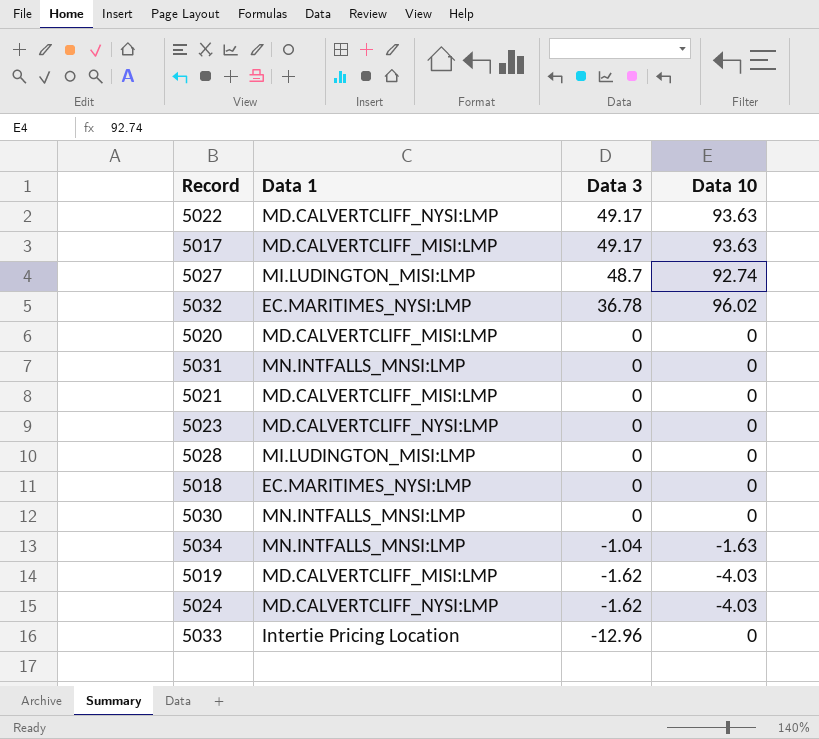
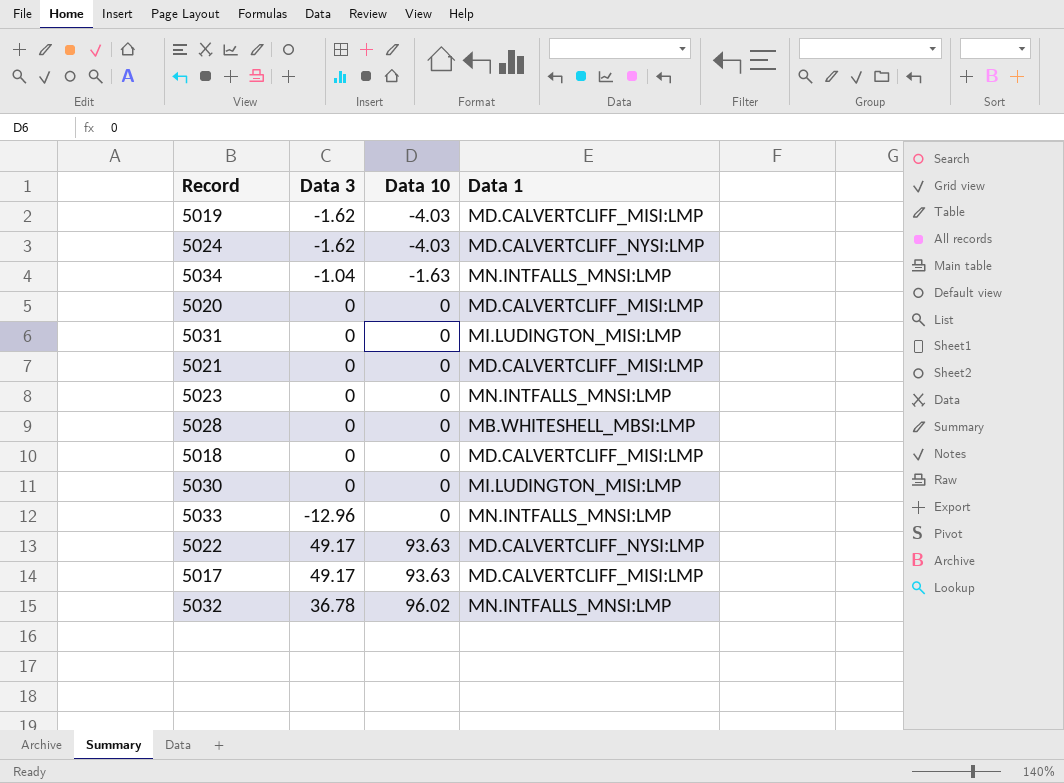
row order: Data 3 descending -> Data 10 ascending
column Data 1 | position: 2 -> 4
row 5027: MI.LUDINGTON_MISI:LMP | 48.7 | 92.74 -> none
5031 | Data 1: MN.INTFALLS_MNSI:LMP -> MI.LUDINGTON_MISI:LMP
5023 | Data 1: MD.CALVERTCLIFF_NYSI:LMP -> MN.INTFALLS_MNSI:LMP
5028 | Data 1: MI.LUDINGTON_MISI:LMP -> MB.WHITESHELL_MBSI:LMP
5018 | Data 1: EC.MARITIMES_NYSI:LMP -> MD.CALVERTCLIFF_MISI:LMP
5030 | Data 1: MN.INTFALLS_MNSI:LMP -> MI.LUDINGTON_MISI:LMP
5033 | Data 1: Intertie Pricing Location -> MN.INTFALLS_MNSI:LMP
5032 | Data 1: EC.MARITIMES_NYSI:LMP -> MN.INTFALLS_MNSI:LMP

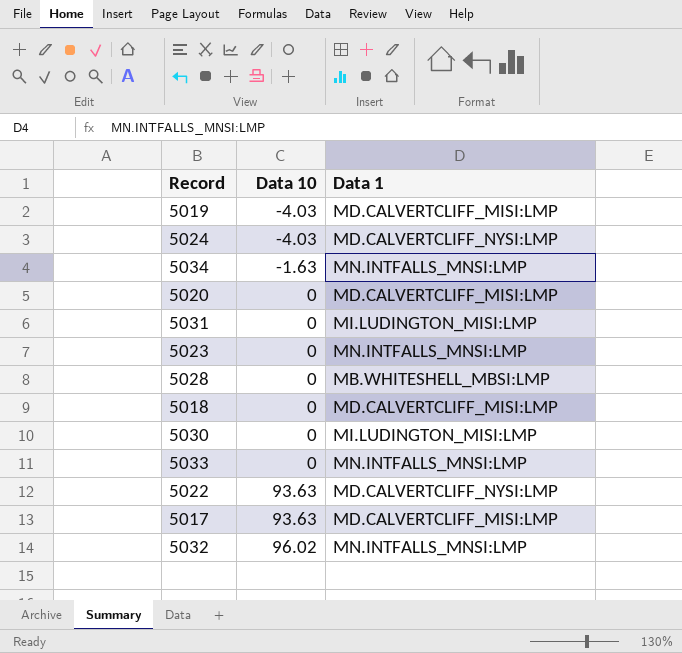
column Data 3 | position: 2 -> none
row 5021: 0 | 0 | MD.CALVERTCLIFF_MISI:LMP -> none

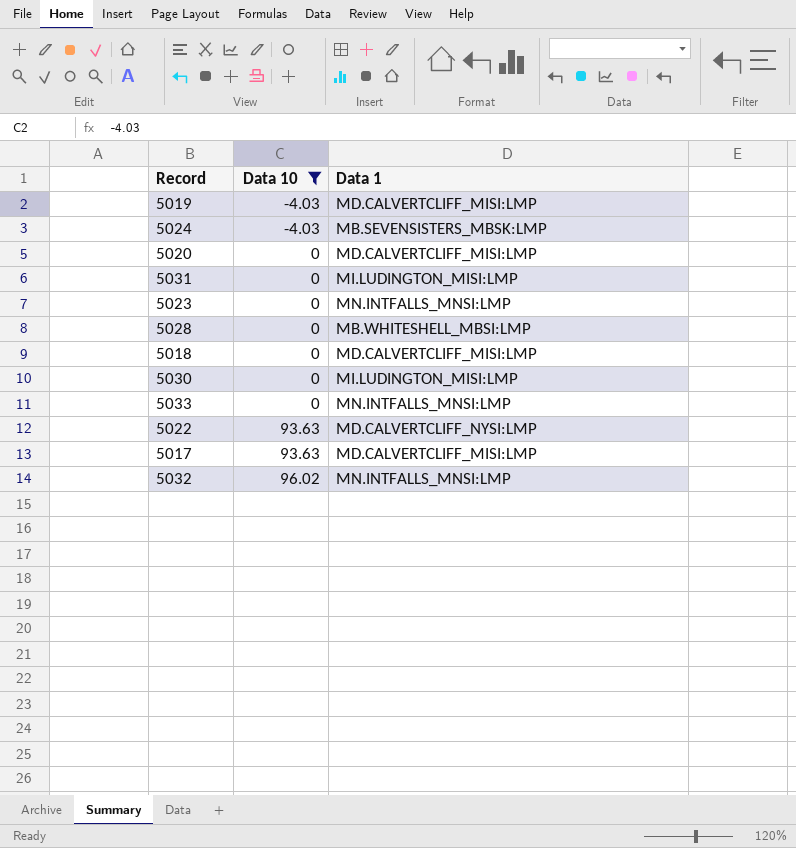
filter: none -> Data 10 != -1.63
5024 | Data 1: MD.CALVERTCLIFF_NYSI:LMP -> MB.SEVENSISTERS_MBSK:LMP

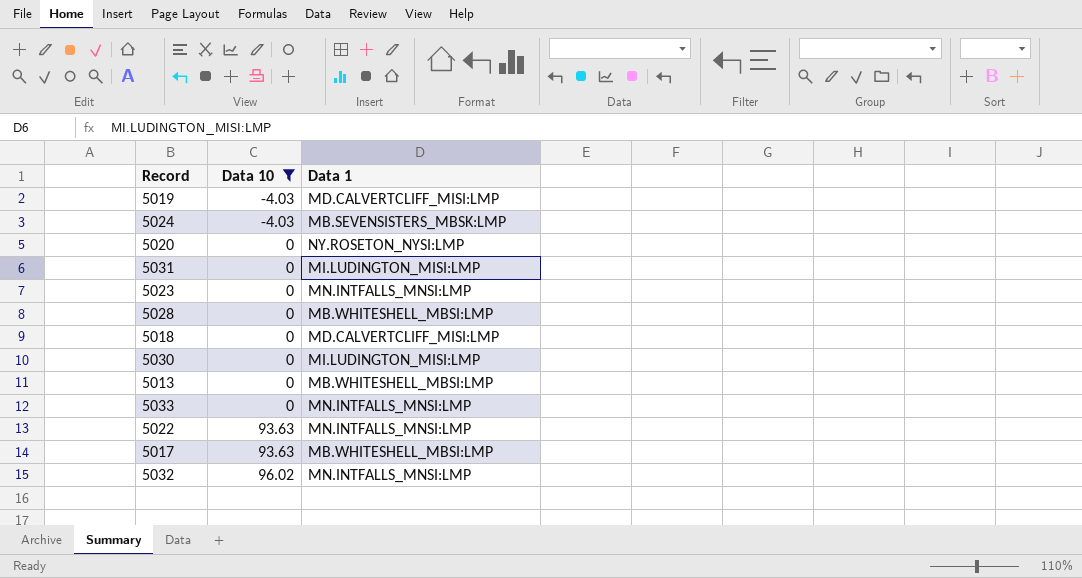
5020 | Data 1: MD.CALVERTCLIFF_MISI:LMP -> NY.ROSETON_NYSI:LMP
row 5013: none -> 0 | MB.WHITESHELL_MBSI:LMP
5022 | Data 1: MD.CALVERTCLIFF_NYSI:LMP -> MN.INTFALLS_MNSI:LMP
5017 | Data 1: MD.CALVERTCLIFF_MISI:LMP -> MB.WHITESHELL_MBSI:LMP

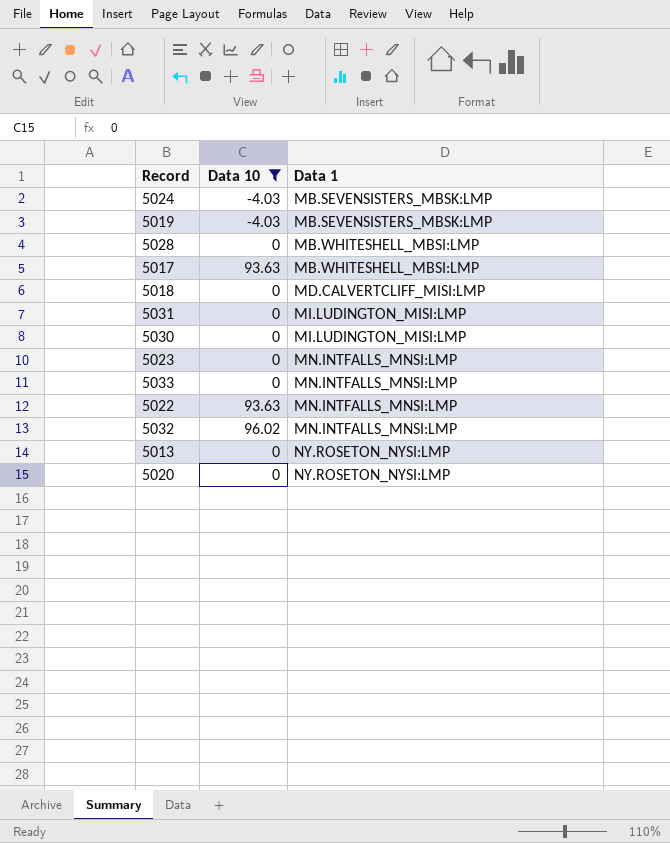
row order: Data 10 ascending -> Data 1 ascending
5019 | Data 1: MD.CALVERTCLIFF_MISI:LMP -> MB.SEVENSISTERS_MBSK:LMP
5013 | Data 1: MB.WHITESHELL_MBSI:LMP -> NY.ROSETON_NYSI:LMP

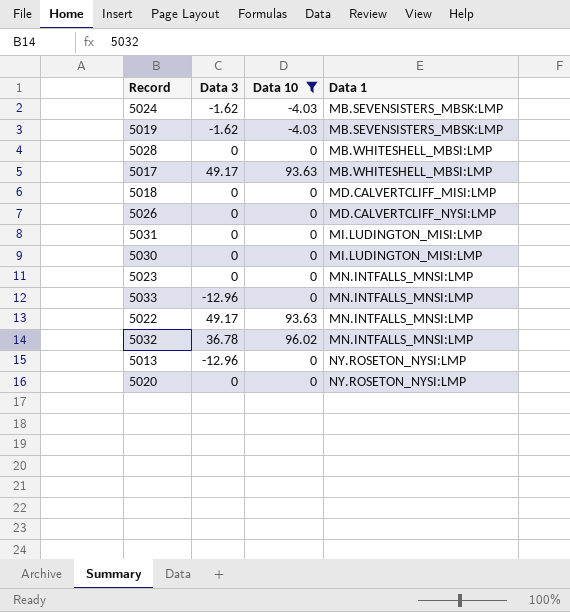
column Data 3 | position: none -> 2
row 5026: none -> 0 | 0 | MD.CALVERTCLIFF_NYSI:LMP

